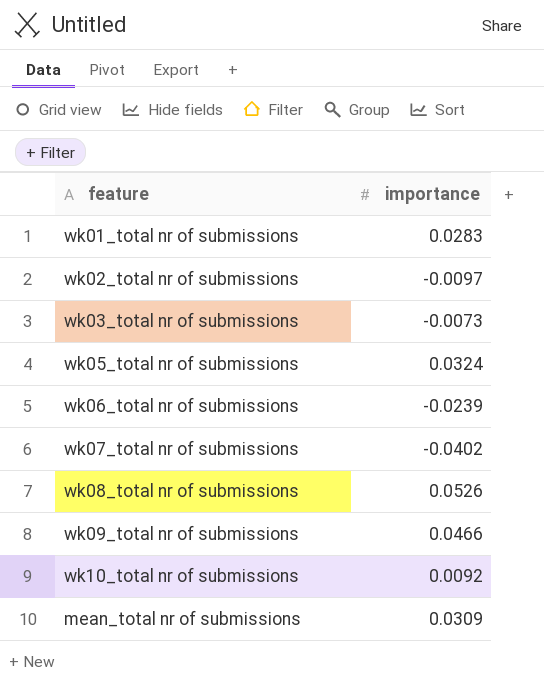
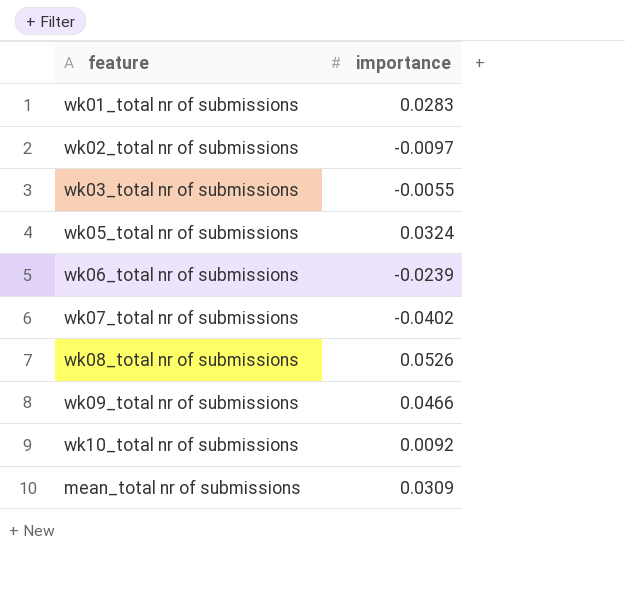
wk03_total nr of submissions | importance: -0.0073 -> -0.0055

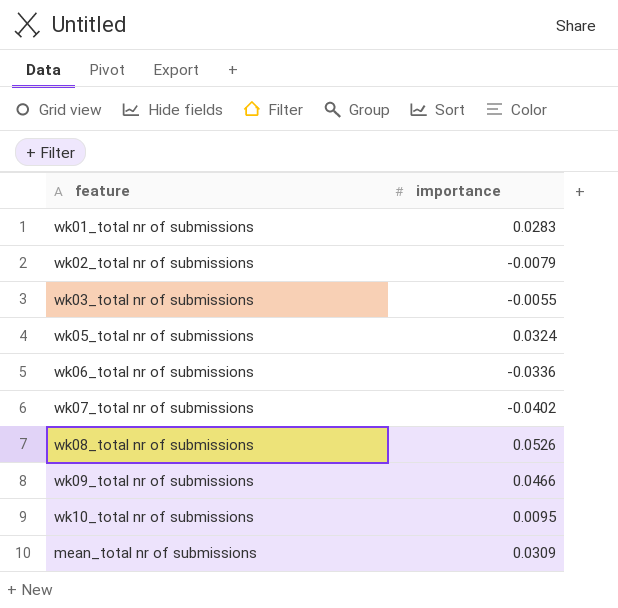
wk02_total nr of submissions | importance: -0.0097 -> -0.0079
wk06_total nr of submissions | importance: -0.0239 -> -0.0336
wk10_total nr of submissions | importance: 0.0092 -> 0.0095

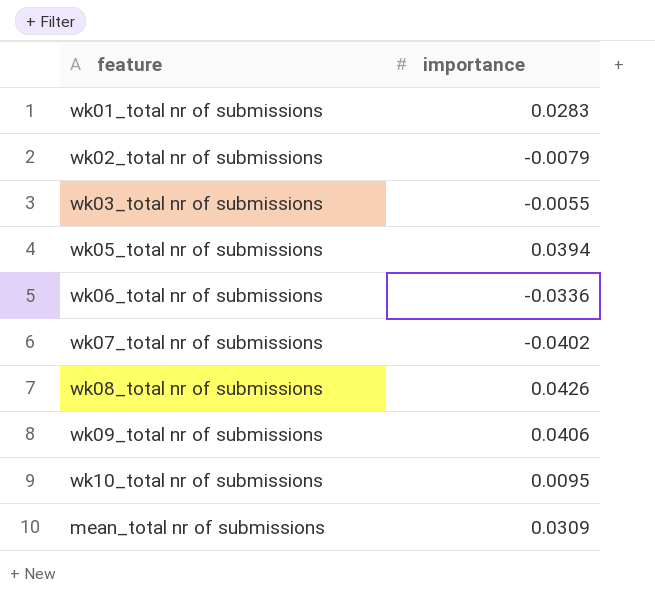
wk05_total nr of submissions | importance: 0.0324 -> 0.0394
wk08_total nr of submissions | importance: 0.0526 -> 0.0426
wk09_total nr of submissions | importance: 0.0466 -> 0.0406

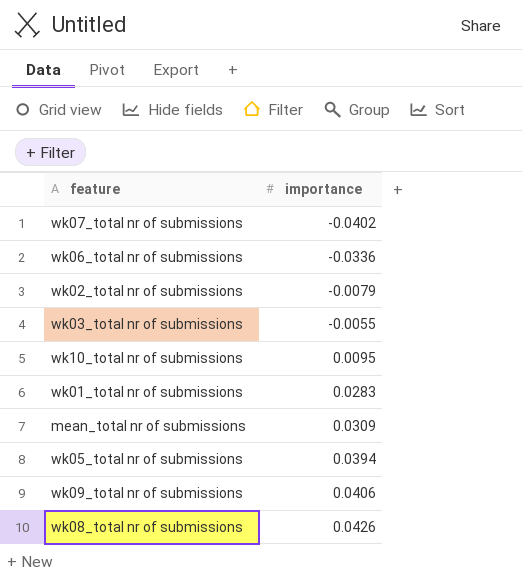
row order: none -> importance ascending

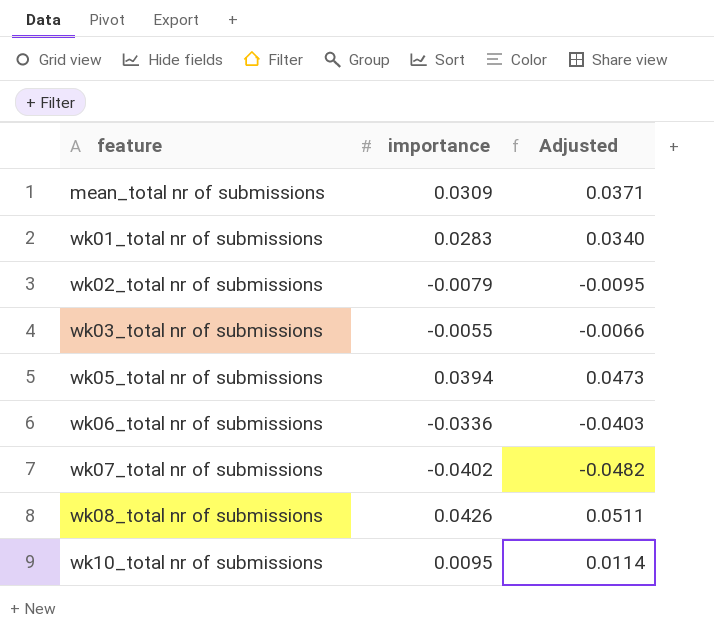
row order: importance ascending -> feature ascending
column Adjusted | formula: none -> [importance] * 1.2
row wk09_total nr of submissions: 0.0406 -> none

